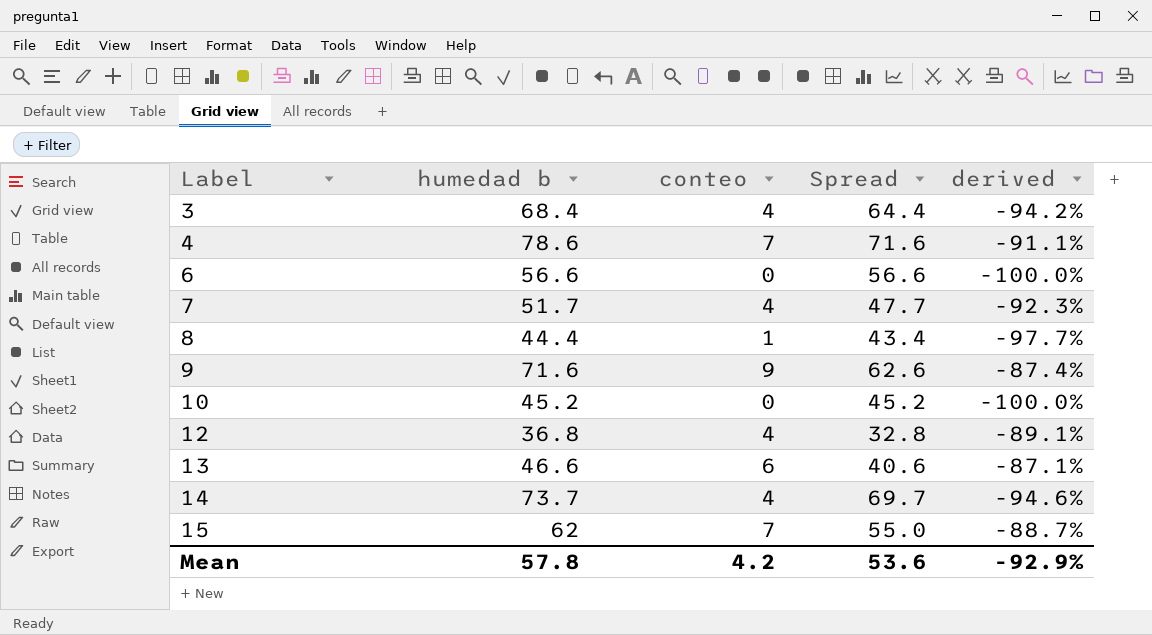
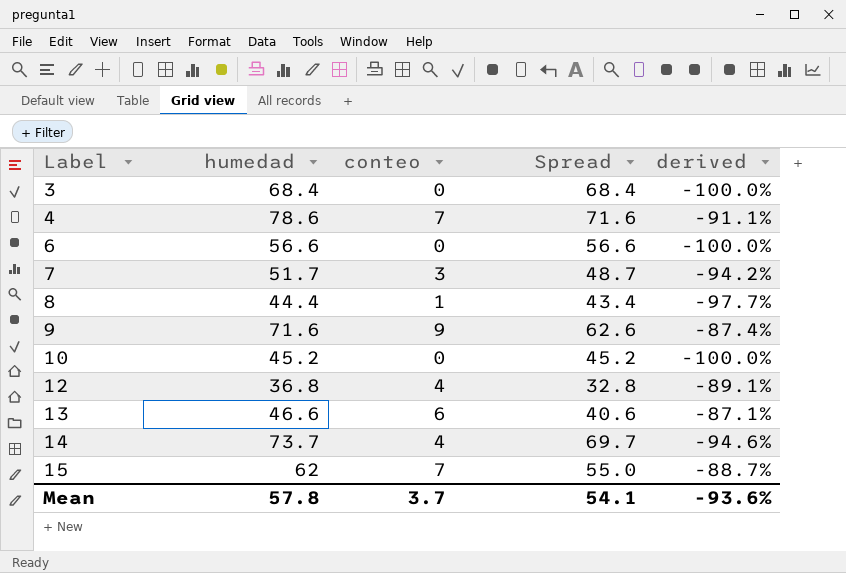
column name: humedad b -> humedad
3 | conteo: 4 -> 0
3 | Spread: 64.4 -> 68.4
3 | derived: -94.2% -> -100.0%
7 | conteo: 4 -> 3
7 | Spread: 47.7 -> 48.7
7 | derived: -92.3% -> -94.2%
Mean | conteo: 4.2 -> 3.7
Mean | Spread: 53.6 -> 54.1
Mean | derived: -92.9% -> -93.6%

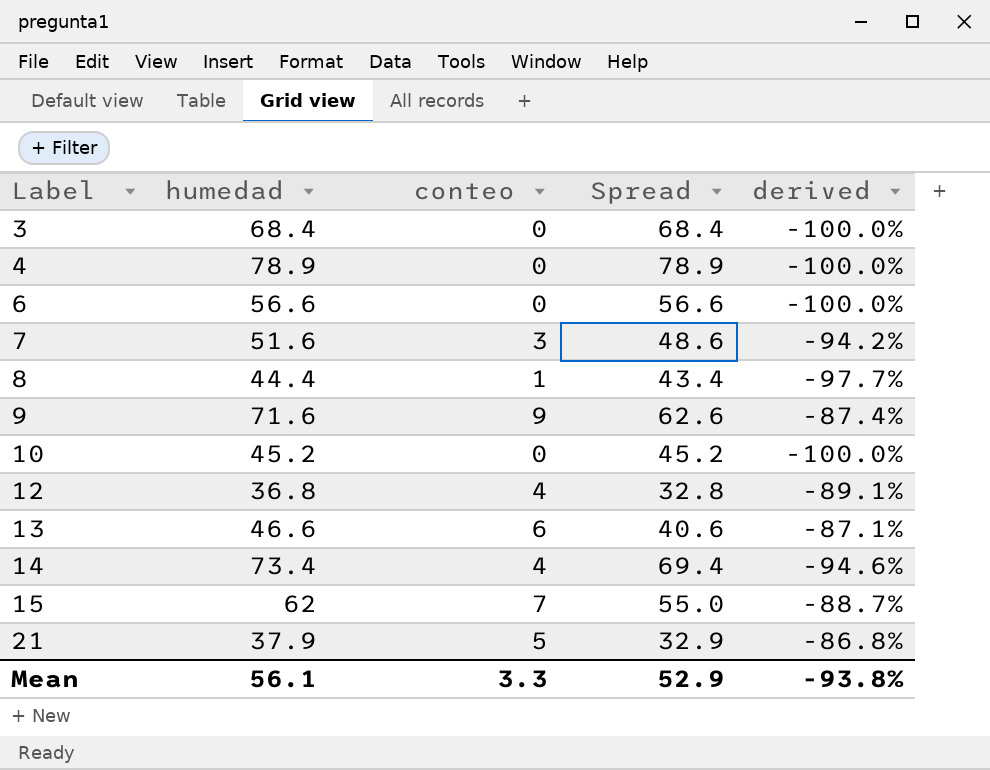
4 | humedad: 78.6 -> 78.9
4 | conteo: 7 -> 0
4 | Spread: 71.6 -> 78.9
4 | derived: -91.1% -> -100.0%
7 | humedad: 51.7 -> 51.6
7 | Spread: 48.7 -> 48.6
14 | humedad: 73.7 -> 73.4
14 | Spread: 69.7 -> 69.4
row 21: none -> 37.9 | 5 | 32.9 | -86.8%
Mean | humedad: 57.8 -> 56.1
Mean | conteo: 3.7 -> 3.3
Mean | Spread: 54.1 -> 52.9
Mean | derived: -93.6% -> -93.8%

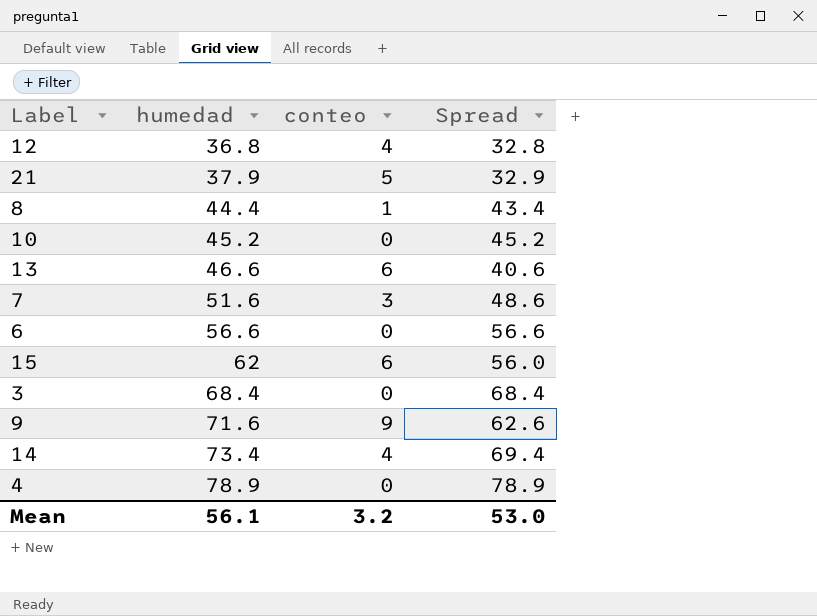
row order: Label ascending -> humedad ascending
column derived | formula: ([conteo] - [humedad]) / [humedad] -> none
15 | conteo: 7 -> 6
15 | Spread: 55.0 -> 56.0
Mean | conteo: 3.3 -> 3.2
Mean | Spread: 52.9 -> 53.0

